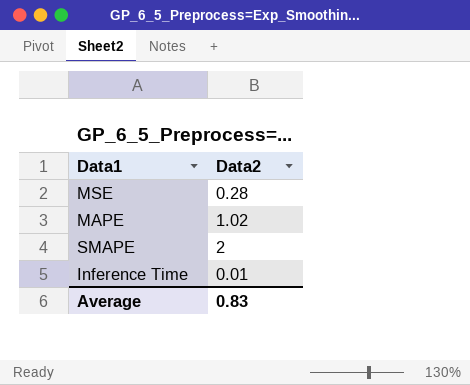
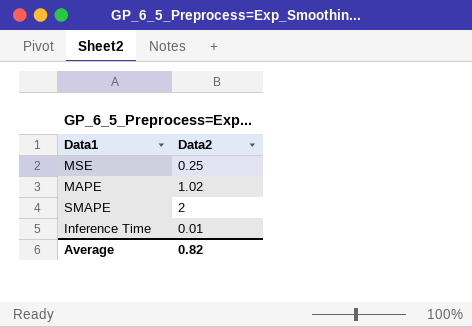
MSE | Data2: 0.28 -> 0.25
Average | Data2: 0.83 -> 0.82

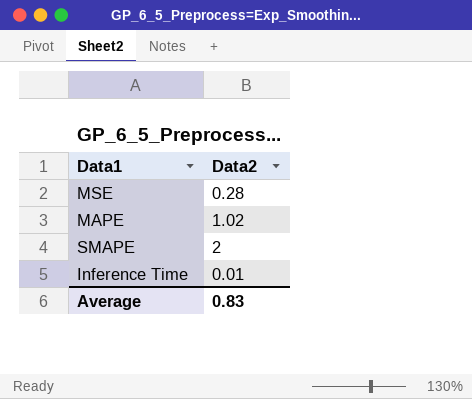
MSE | Data2: 0.25 -> 0.28
Average | Data2: 0.82 -> 0.83

